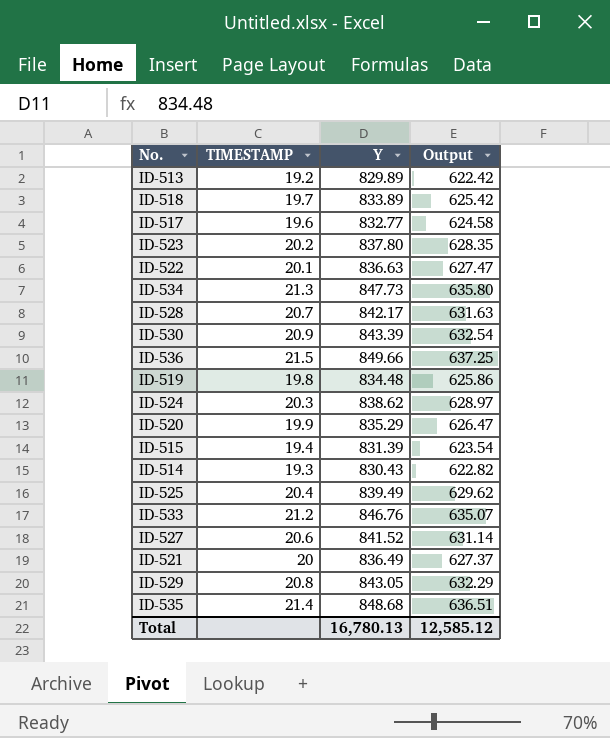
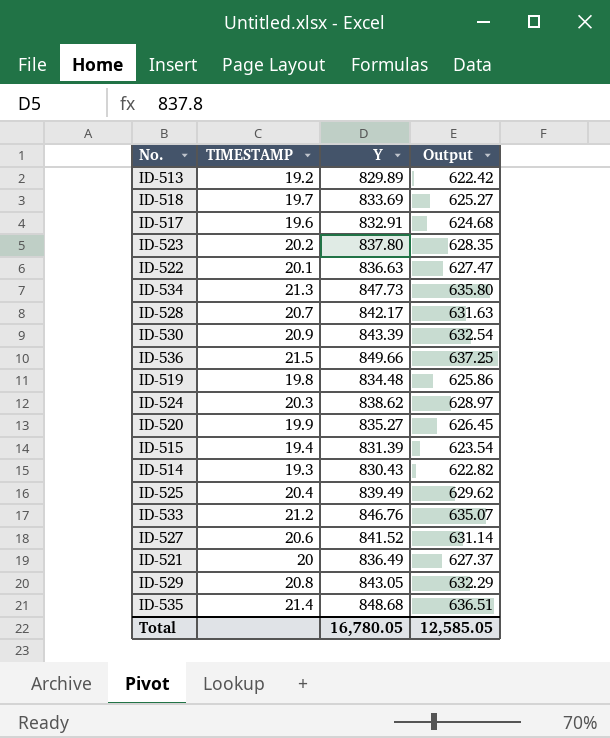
ID-518 | Y: 833.89 -> 833.69
ID-518 | Output: 625.42 -> 625.27
ID-517 | Y: 832.77 -> 832.91
ID-517 | Output: 624.58 -> 624.68
ID-520 | Y: 835.29 -> 835.27
ID-520 | Output: 626.47 -> 626.45
Total | Y: 16,780.13 -> 16,780.05
Total | Output: 12,585.12 -> 12,585.05

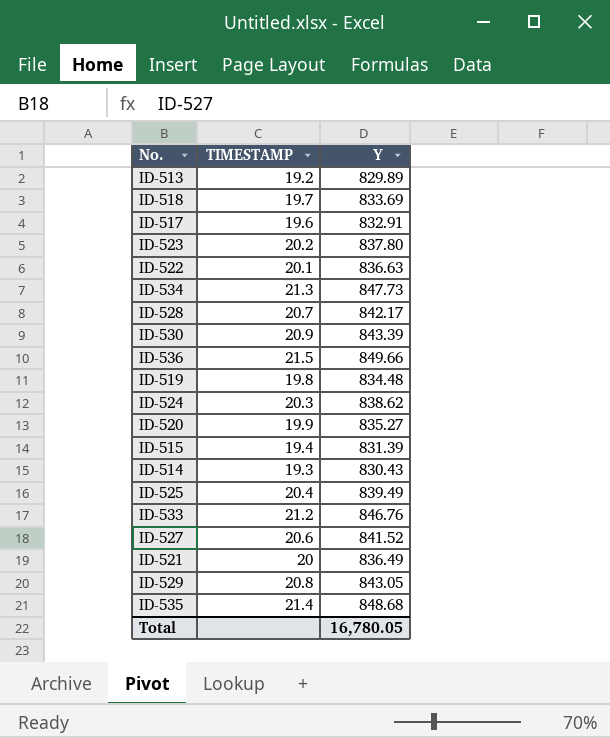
column Output | formula: [Y] * 0.75 -> none

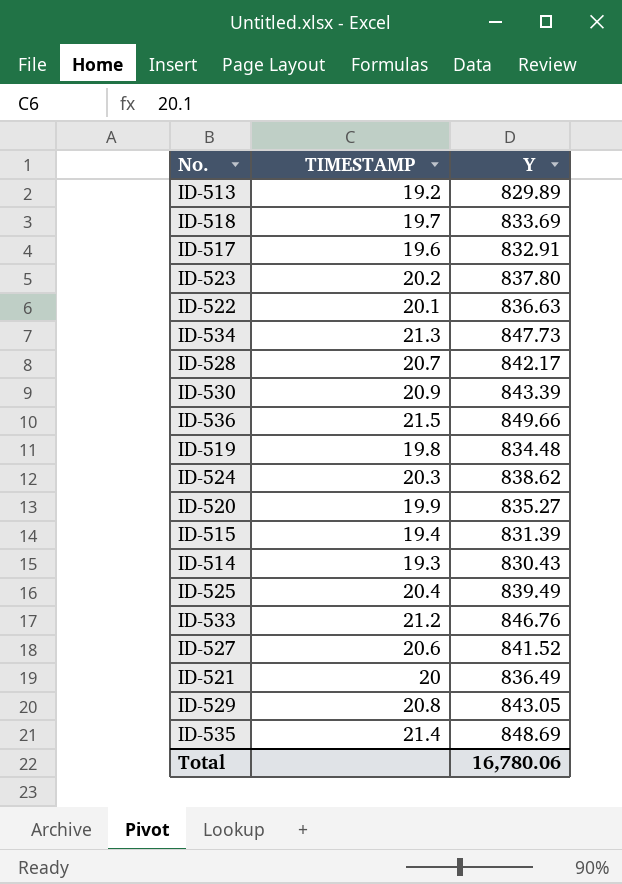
ID-535 | Y: 848.68 -> 848.69
Total | Y: 16,780.05 -> 16,780.06

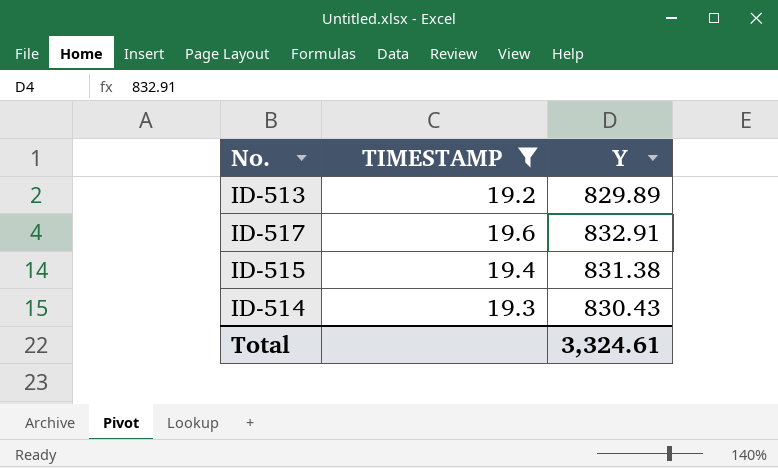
filter: none -> TIMESTAMP <= 19.6
ID-515 | Y: 831.39 -> 831.38
Total | Y: 16,780.06 -> 3,324.61

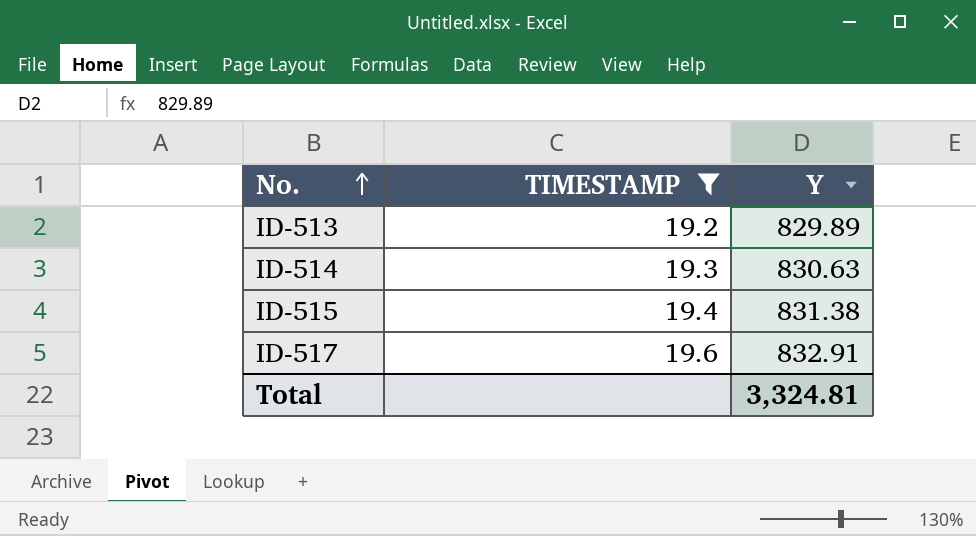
row order: none -> No. ascending
ID-514 | Y: 830.43 -> 830.63
Total | Y: 3,324.61 -> 3,324.81

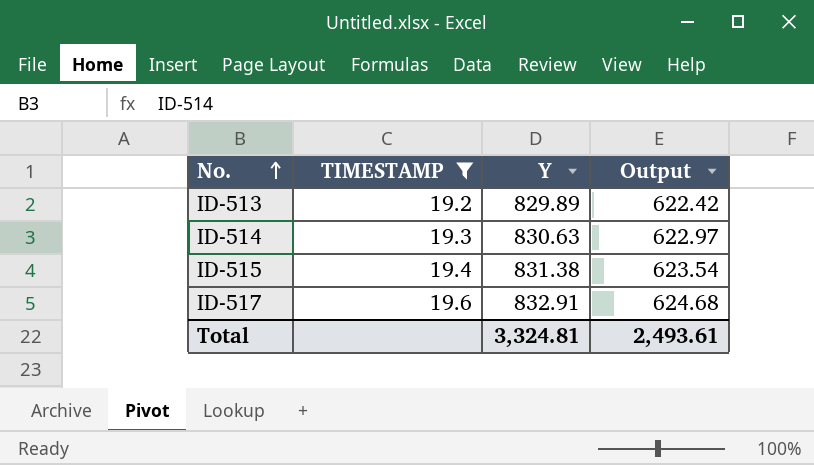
column Output | formula: none -> [Y] * 0.75

